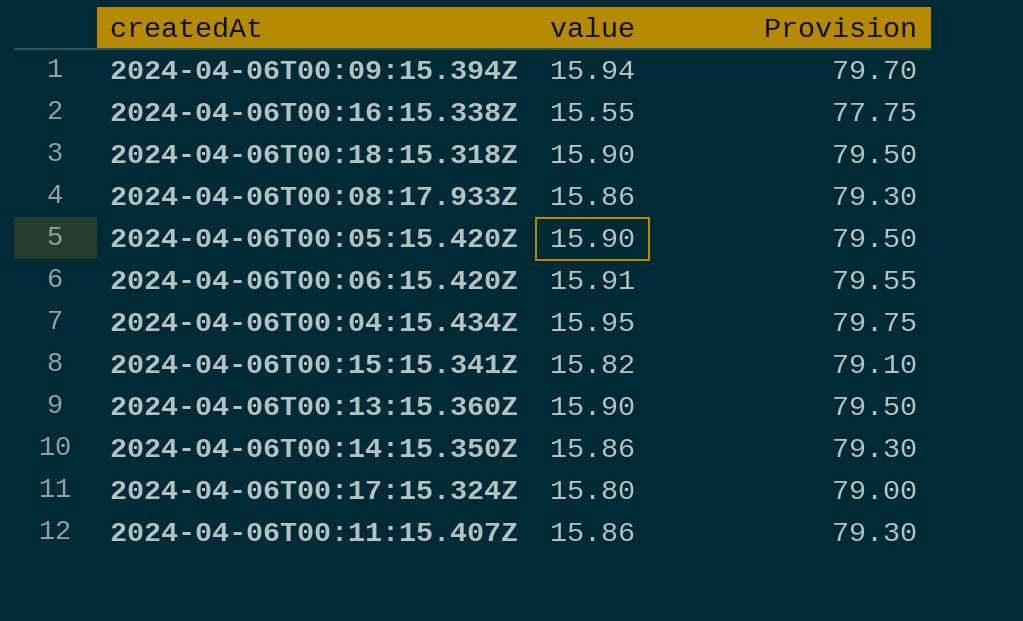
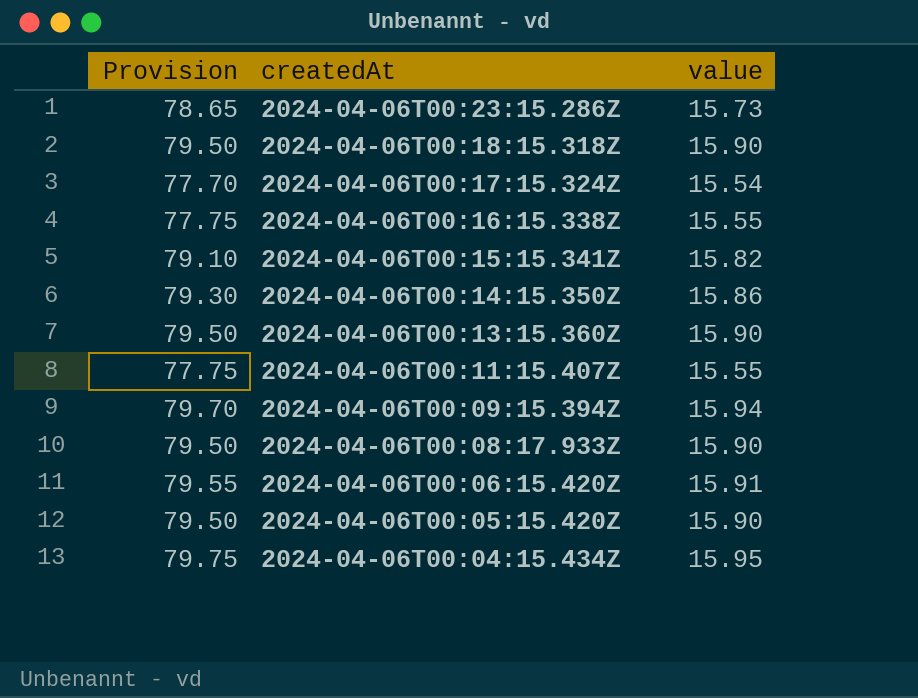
row order: none -> createdAt descending
column Provision | position: 3 -> 1
row 2024-04-06T00:23:15.286Z: none -> 78.65 | 15.73
2024-04-06T00:17:15.324Z | Provision: 79.00 -> 77.70
2024-04-06T00:17:15.324Z | value: 15.80 -> 15.54
2024-04-06T00:11:15.407Z | Provision: 79.30 -> 77.75
2024-04-06T00:11:15.407Z | value: 15.86 -> 15.55
2024-04-06T00:08:17.933Z | Provision: 79.30 -> 79.50
2024-04-06T00:08:17.933Z | value: 15.86 -> 15.90

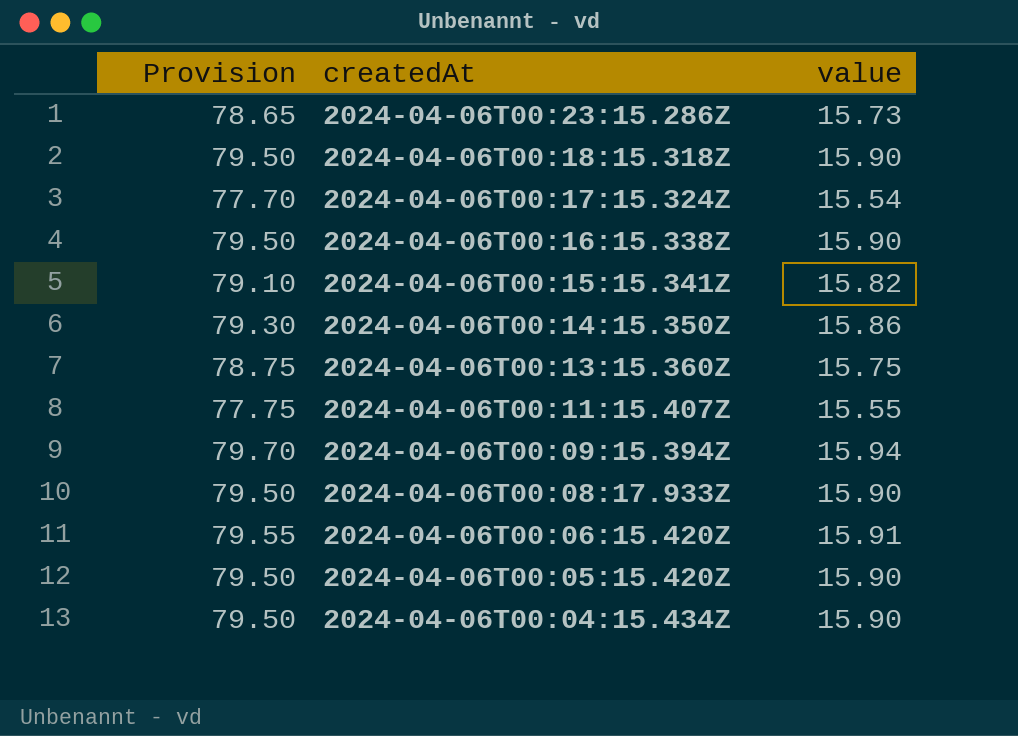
2024-04-06T00:16:15.338Z | Provision: 77.75 -> 79.50
2024-04-06T00:16:15.338Z | value: 15.55 -> 15.90
2024-04-06T00:13:15.360Z | Provision: 79.50 -> 78.75
2024-04-06T00:13:15.360Z | value: 15.90 -> 15.75
2024-04-06T00:04:15.434Z | Provision: 79.75 -> 79.50
2024-04-06T00:04:15.434Z | value: 15.95 -> 15.90

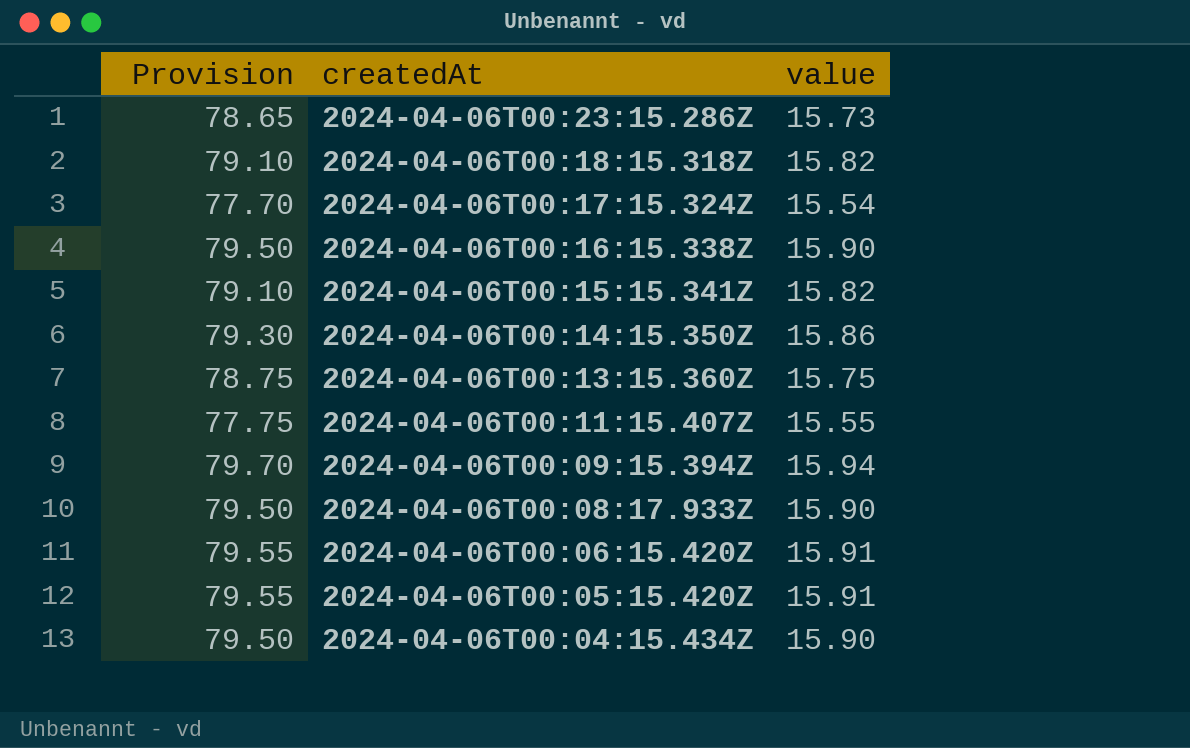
2024-04-06T00:18:15.318Z | Provision: 79.50 -> 79.10
2024-04-06T00:18:15.318Z | value: 15.90 -> 15.82
2024-04-06T00:05:15.420Z | Provision: 79.50 -> 79.55
2024-04-06T00:05:15.420Z | value: 15.90 -> 15.91

